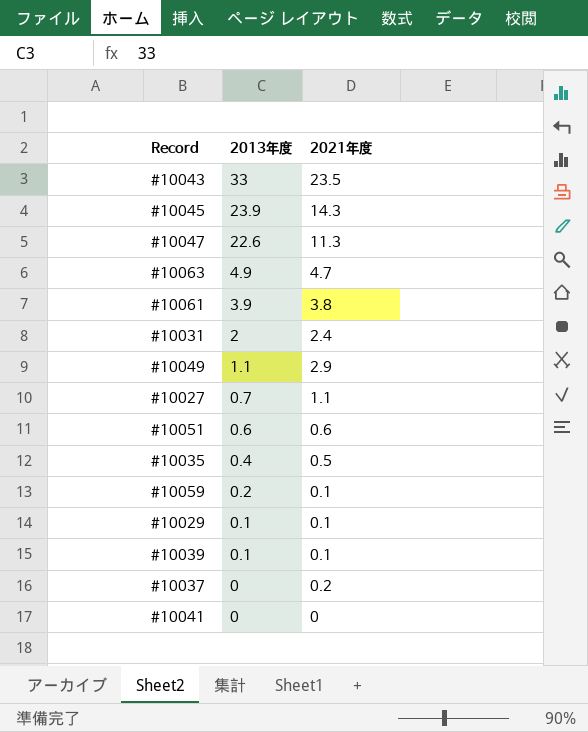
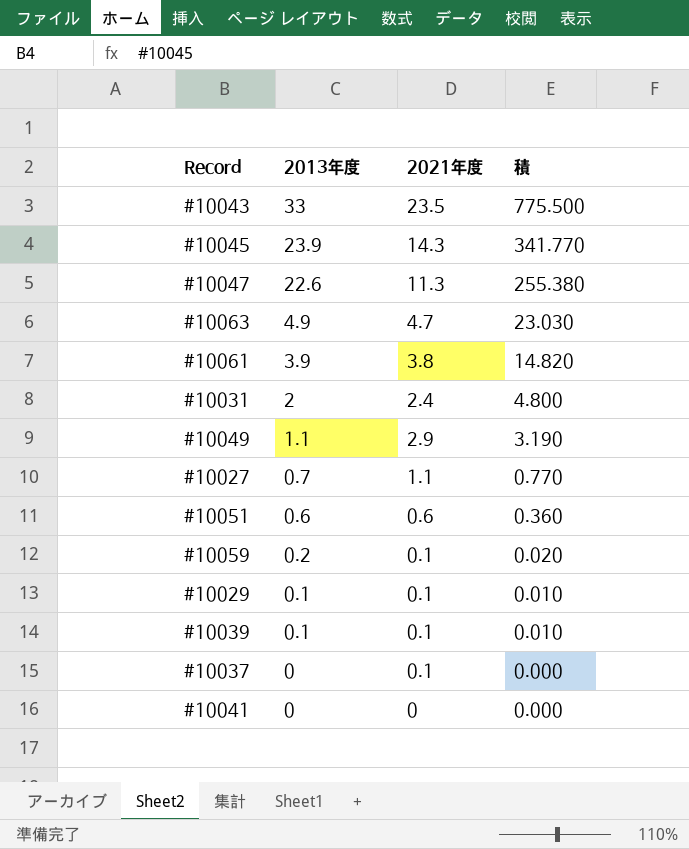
column 積 | formula: none -> [2013年度] * [2021年度]
row #10035: 0.4 | 0.5 -> none
#10037 | 2021年度: 0.2 -> 0.1

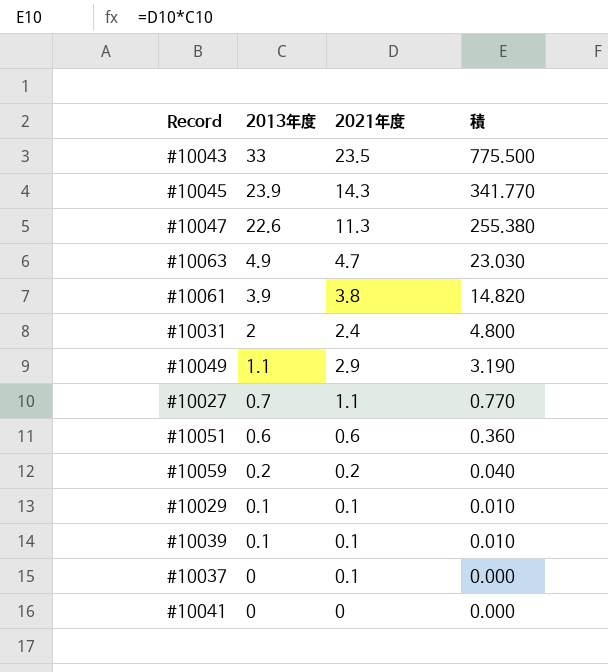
#10059 | 2021年度: 0.1 -> 0.2
#10059 | 積: 0.020 -> 0.040

